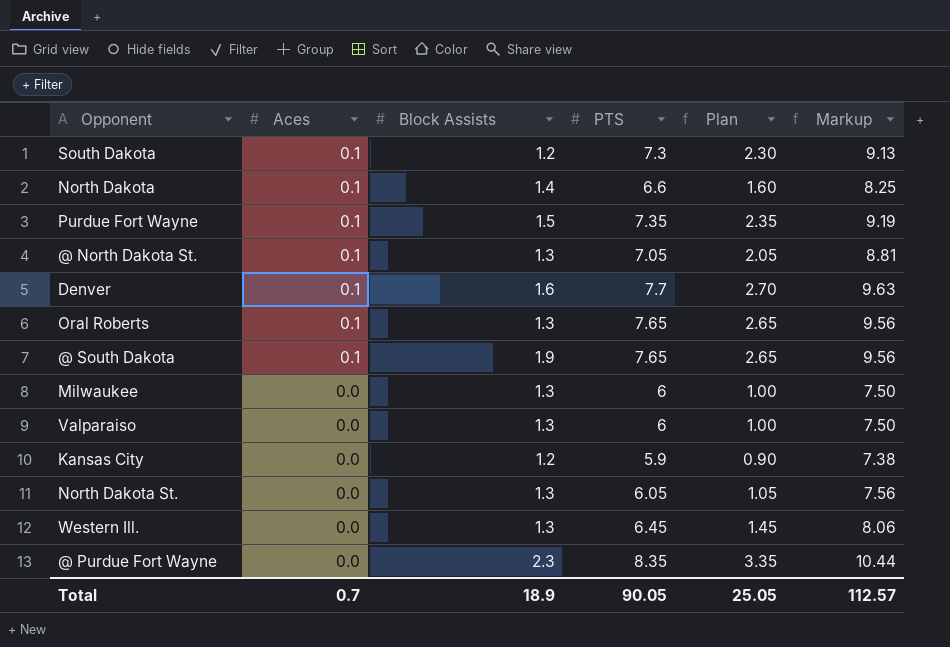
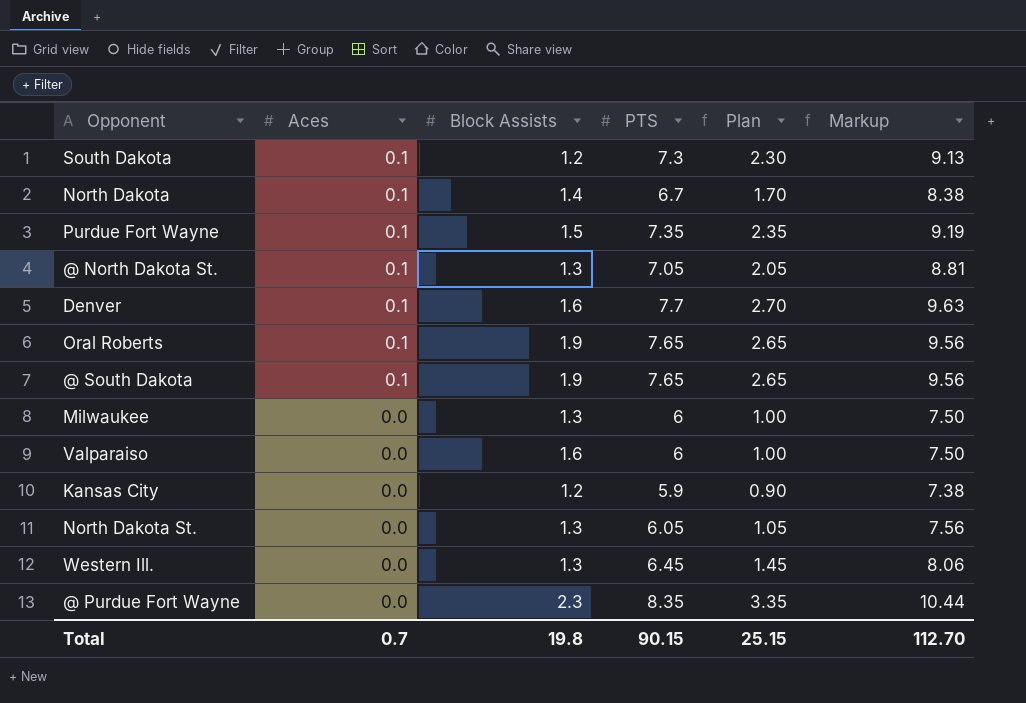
North Dakota | PTS: 6.6 -> 6.7
North Dakota | Plan: 1.60 -> 1.70
North Dakota | Markup: 8.25 -> 8.38
Oral Roberts | Block Assists: 1.3 -> 1.9
Valparaiso | Block Assists: 1.3 -> 1.6
Total | Block Assists: 18.9 -> 19.8
Total | PTS: 90.05 -> 90.15
Total | Plan: 25.05 -> 25.15
Total | Markup: 112.57 -> 112.70

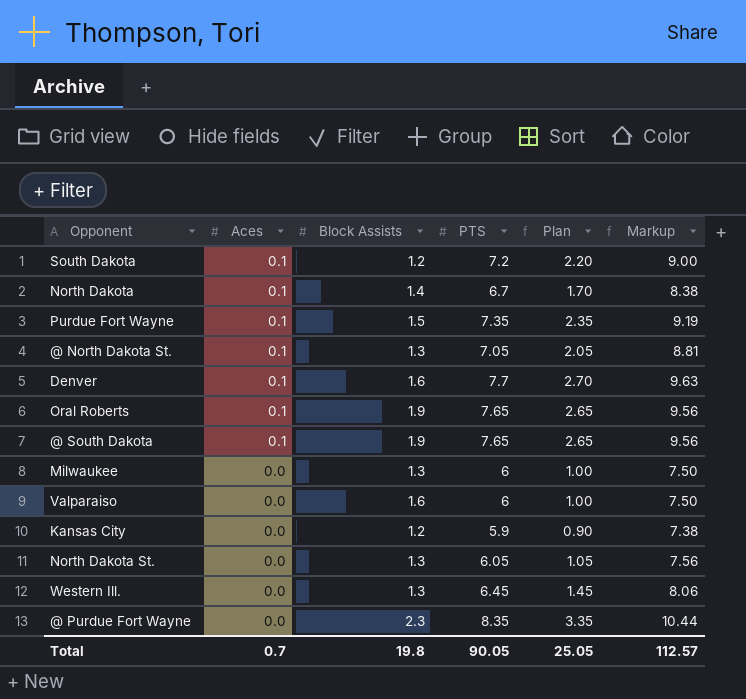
South Dakota | PTS: 7.3 -> 7.2
South Dakota | Plan: 2.30 -> 2.20
South Dakota | Markup: 9.13 -> 9.00
Total | PTS: 90.15 -> 90.05
Total | Plan: 25.15 -> 25.05
Total | Markup: 112.70 -> 112.57

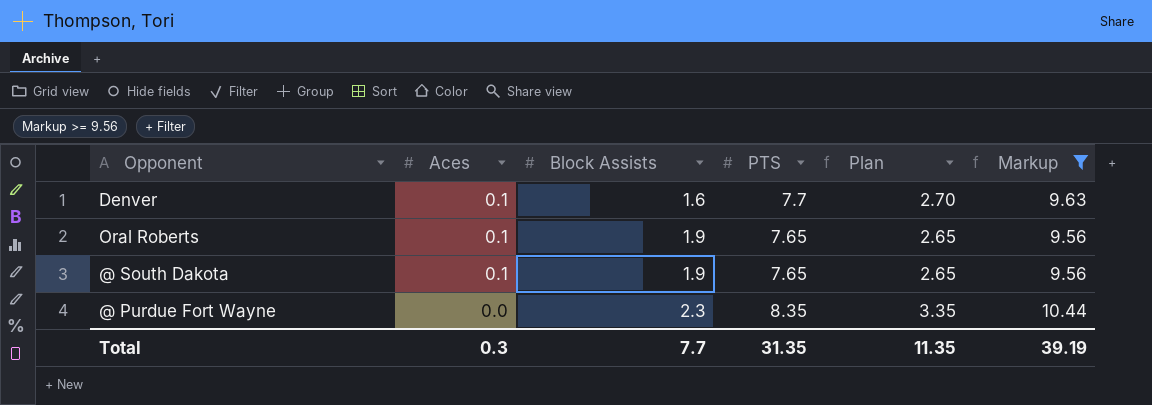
filter: none -> Markup >= 9.56
Total | Aces: 0.7 -> 0.3
Total | Block Assists: 19.8 -> 7.7
Total | PTS: 90.05 -> 31.35
Total | Plan: 25.05 -> 11.35
Total | Markup: 112.57 -> 39.19

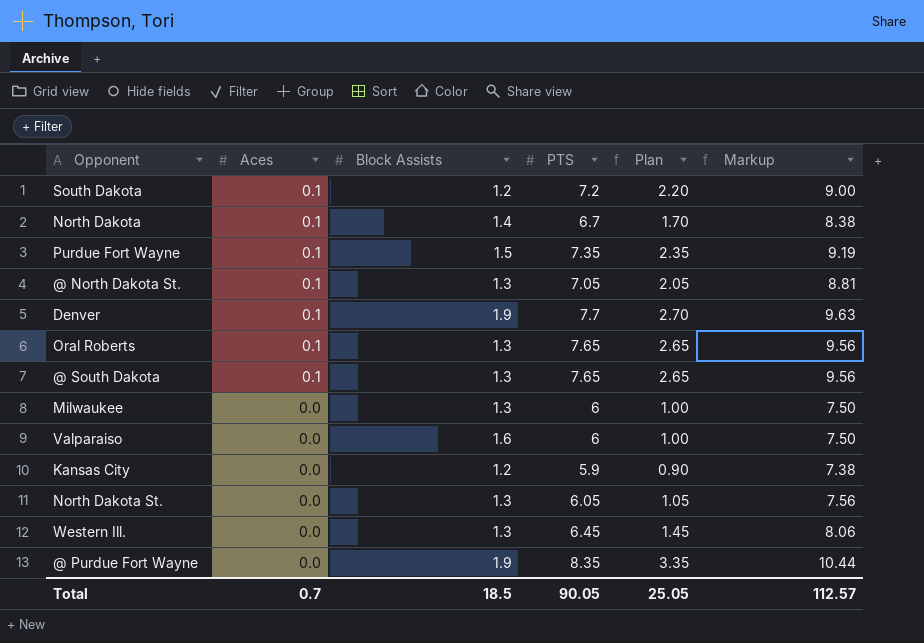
filter: Markup >= 9.56 -> none
Denver | Block Assists: 1.6 -> 1.9
Oral Roberts | Block Assists: 1.9 -> 1.3
@ South Dakota | Block Assists: 1.9 -> 1.3
@ Purdue Fort Wayne | Block Assists: 2.3 -> 1.9
Total | Aces: 0.3 -> 0.7
Total | Block Assists: 7.7 -> 18.5
Total | PTS: 31.35 -> 90.05
Total | Plan: 11.35 -> 25.05
Total | Markup: 39.19 -> 112.57

